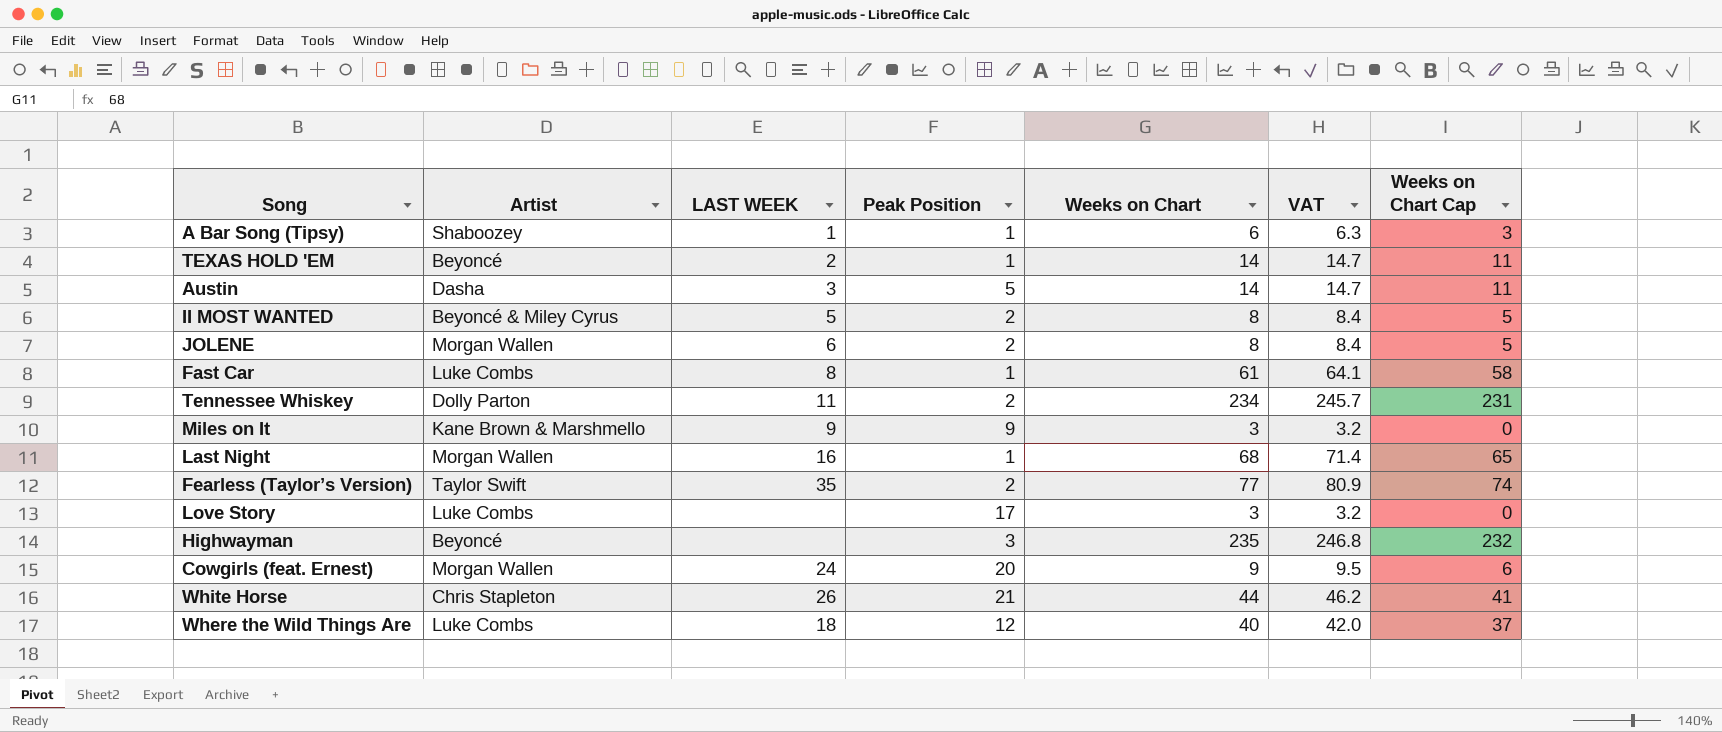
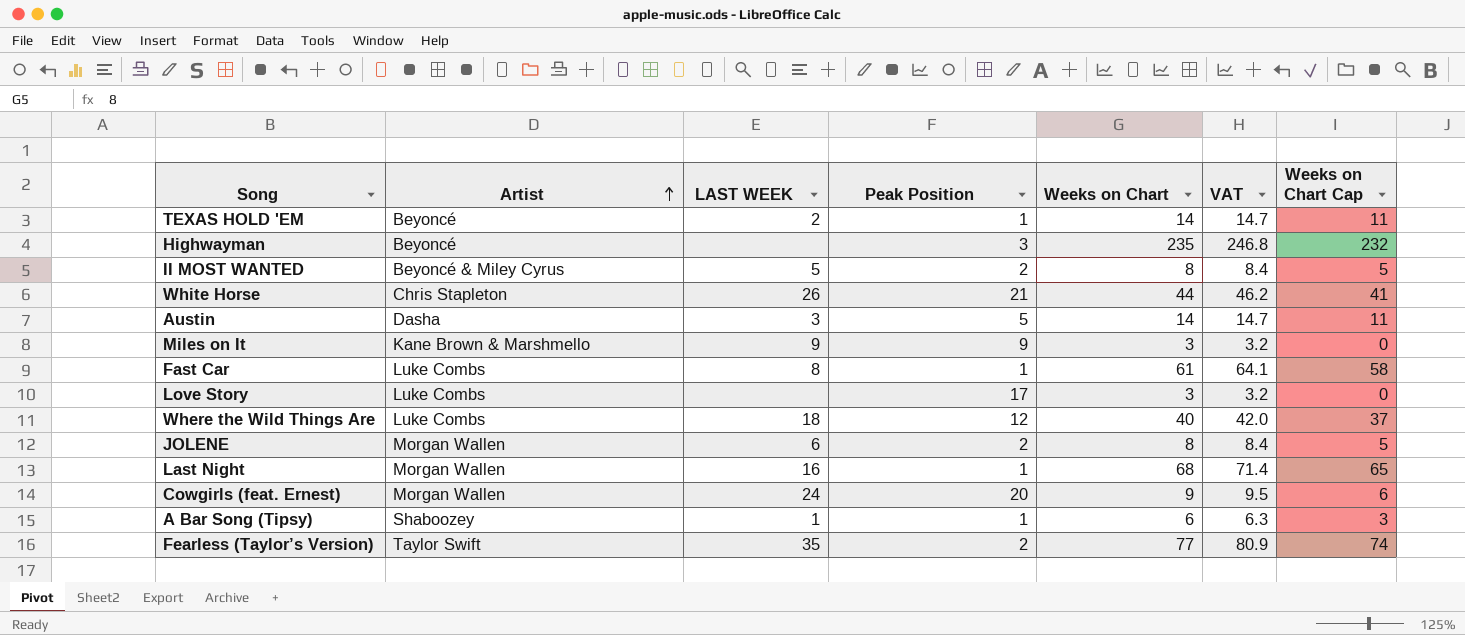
row order: none -> Artist ascending
row Tennessee Whiskey: Dolly Parton | 11 | 2 | 234 | 245.7 | 231 -> none

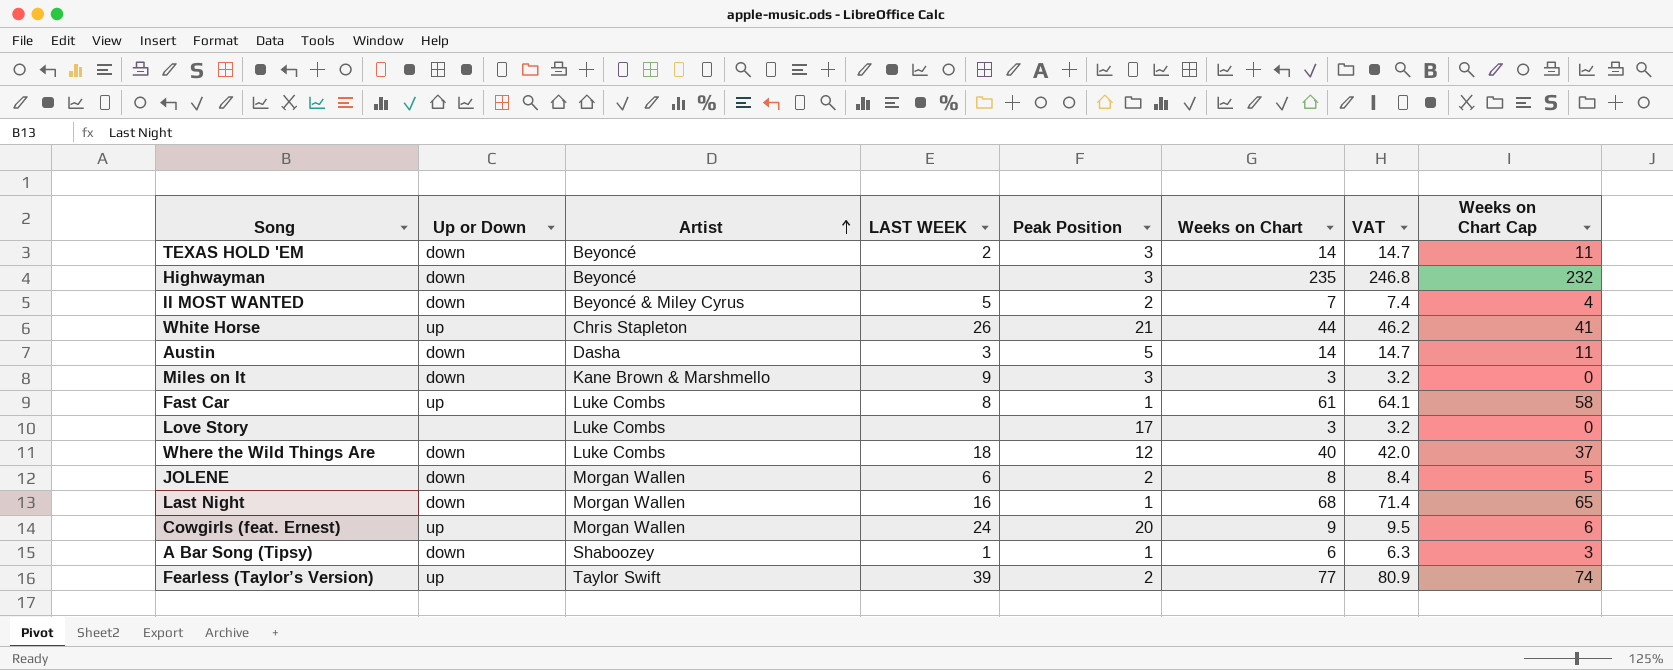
column Up or Down | position: none -> 2
TEXAS HOLD 'EM | Peak Position: 1 -> 3
II MOST WANTED | Weeks on Chart: 8 -> 7
II MOST WANTED | VAT: 8.4 -> 7.4
II MOST WANTED | Weeks on Chart Cap: 5 -> 4
Miles on It | Peak Position: 9 -> 3
Fearless (Taylor’s Version) | LAST WEEK: 35 -> 39

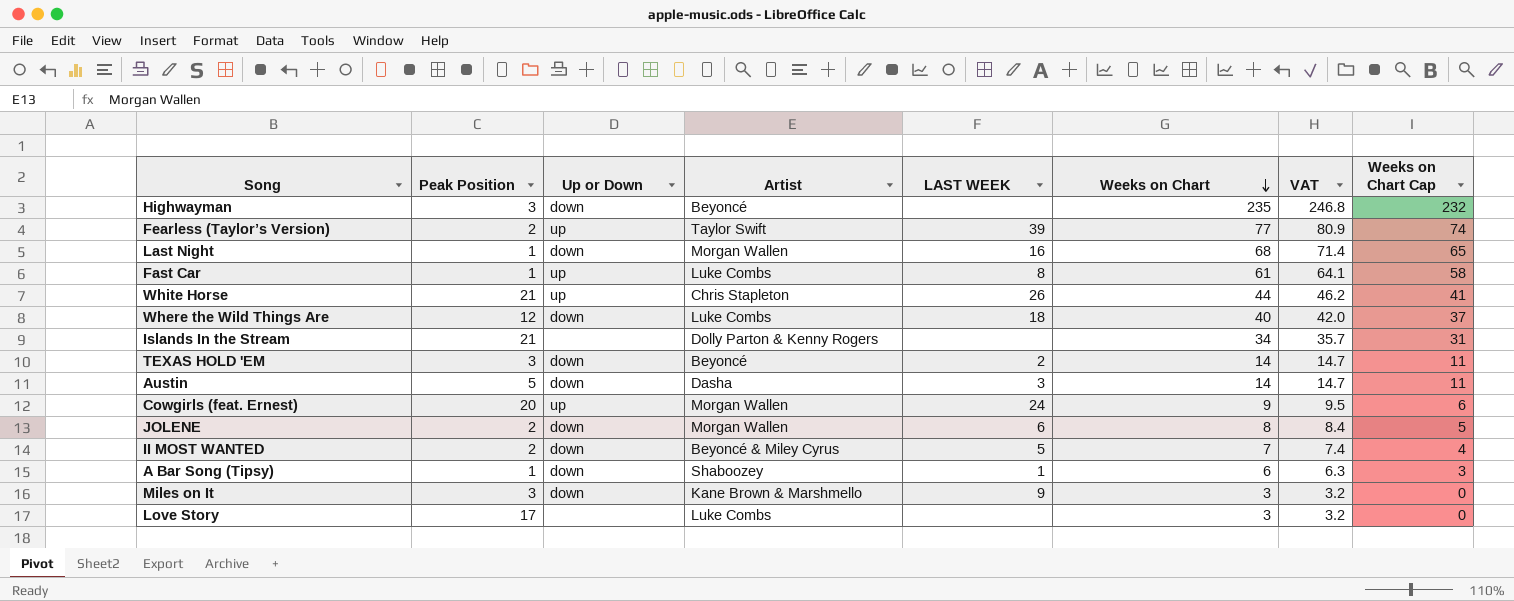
row order: Artist ascending -> Weeks on Chart descending
column Peak Position | position: 5 -> 2
row Islands In the Stream: none -> 21 | none | Dolly Parton & Kenny Rogers | none | 34 | 35.7 | 31

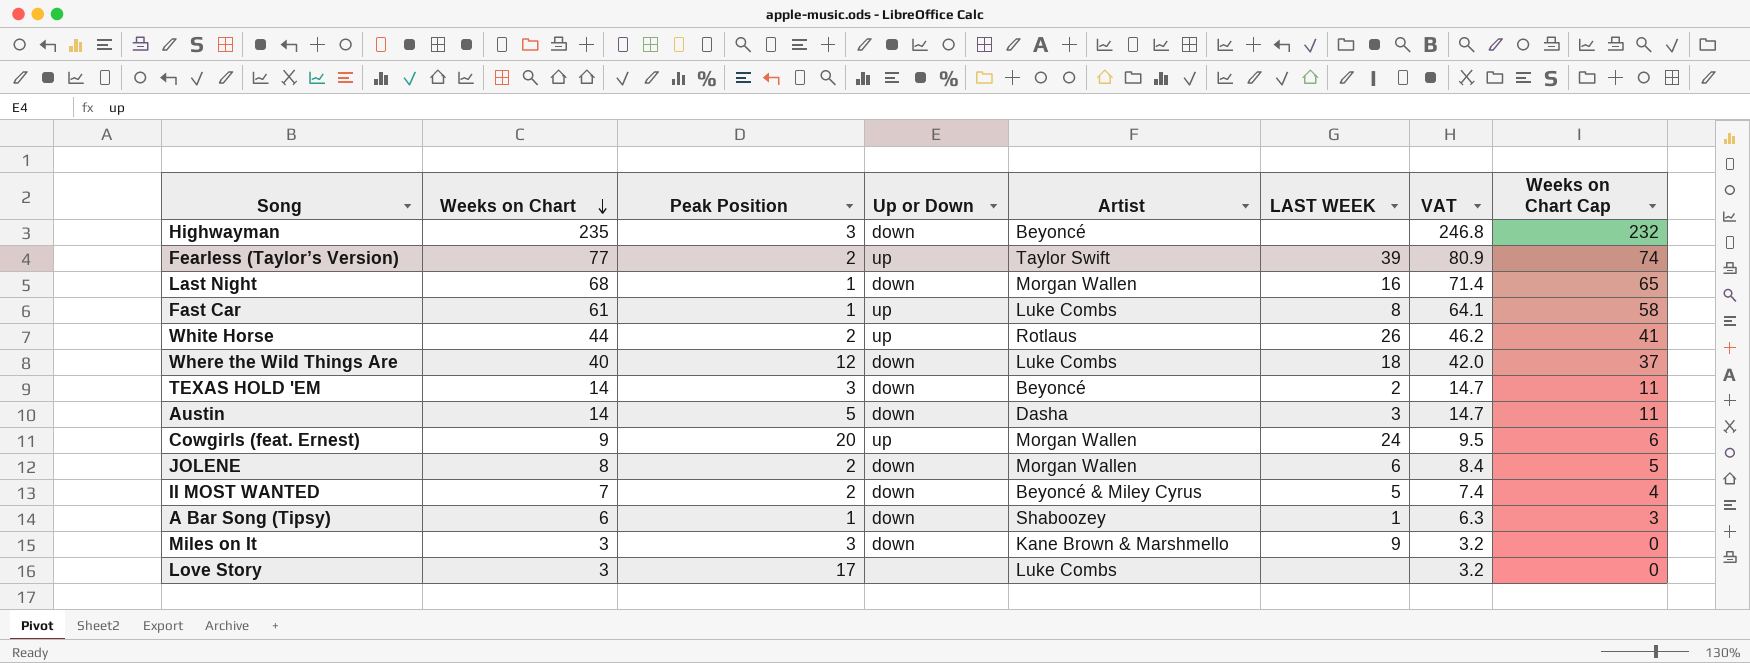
column Weeks on Chart | position: 6 -> 2
row Islands In the Stream: 21 | none | Dolly Parton & Kenny Rogers | none | 34 | 35.7 | 31 -> none
White Horse | Peak Position: 21 -> 2
White Horse | Artist: Chris Stapleton -> Rotlaus

